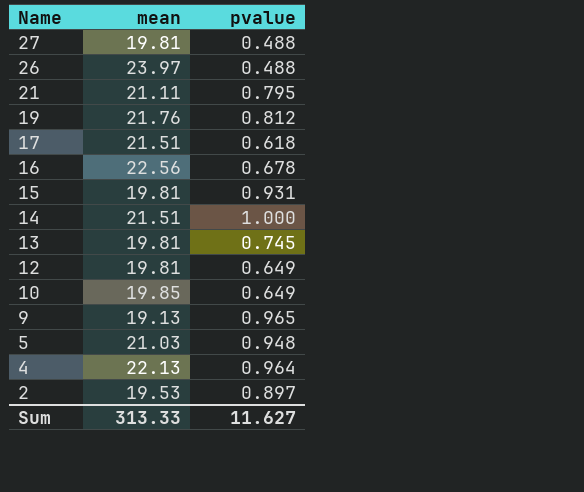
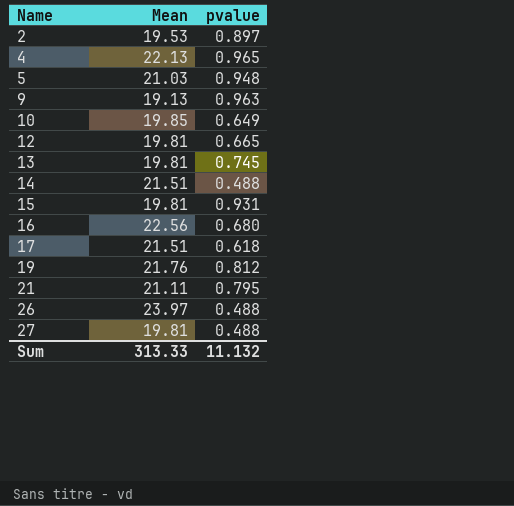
row order: Name descending -> Name ascending
column name: mean -> Mean
4 | pvalue: 0.964 -> 0.965
9 | pvalue: 0.965 -> 0.963
12 | pvalue: 0.649 -> 0.665
14 | pvalue: 1.000 -> 0.488
16 | pvalue: 0.678 -> 0.680
Sum | pvalue: 11.627 -> 11.132

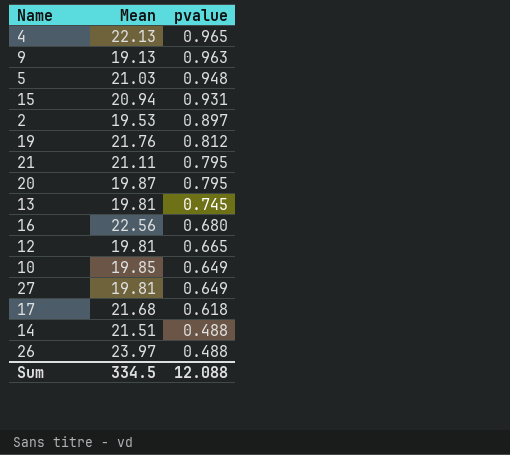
row order: Name ascending -> pvalue descending
15 | Mean: 19.81 -> 20.94
row 20: none -> 19.87 | 0.795
27 | pvalue: 0.488 -> 0.649
17 | Mean: 21.51 -> 21.68
Sum | Mean: 313.33 -> 334.5
Sum | pvalue: 11.132 -> 12.088

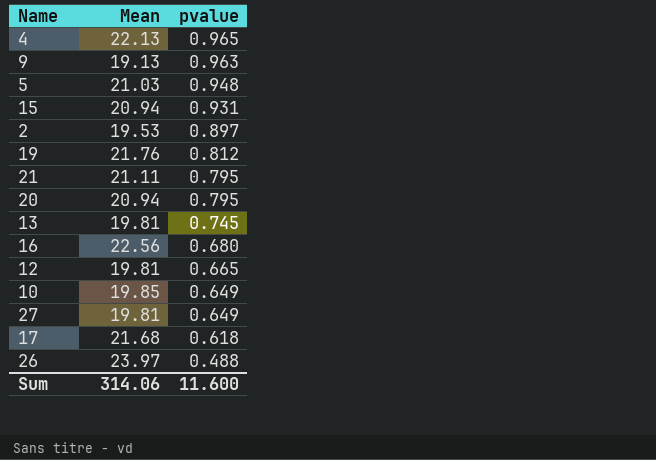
row 14: 21.51 | 0.488 -> none
20 | Mean: 19.87 -> 20.94
Sum | Mean: 334.5 -> 314.06
Sum | pvalue: 12.088 -> 11.600

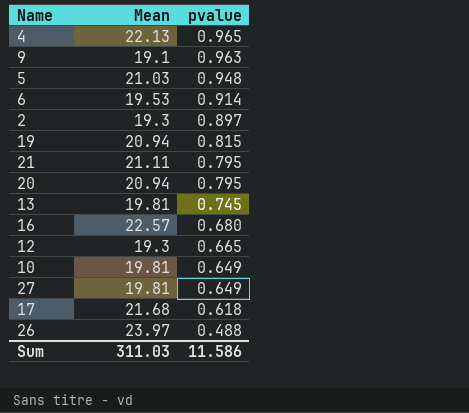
row 15: 20.94 | 0.931 -> none
9 | Mean: 19.13 -> 19.1
row 6: none -> 19.53 | 0.914
2 | Mean: 19.53 -> 19.3
19 | Mean: 21.76 -> 20.94
19 | pvalue: 0.812 -> 0.815
16 | Mean: 22.56 -> 22.57
12 | Mean: 19.81 -> 19.3
10 | Mean: 19.85 -> 19.81
Sum | Mean: 314.06 -> 311.03
Sum | pvalue: 11.600 -> 11.586

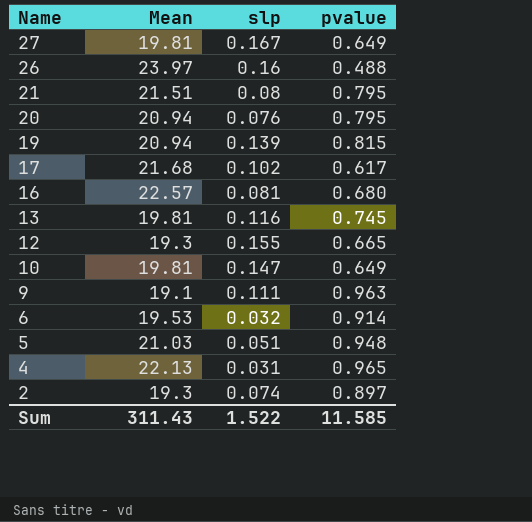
row order: pvalue descending -> Name descending
column slp | position: none -> 3
21 | Mean: 21.11 -> 21.51
17 | pvalue: 0.618 -> 0.617
Sum | Mean: 311.03 -> 311.43
Sum | pvalue: 11.586 -> 11.585

